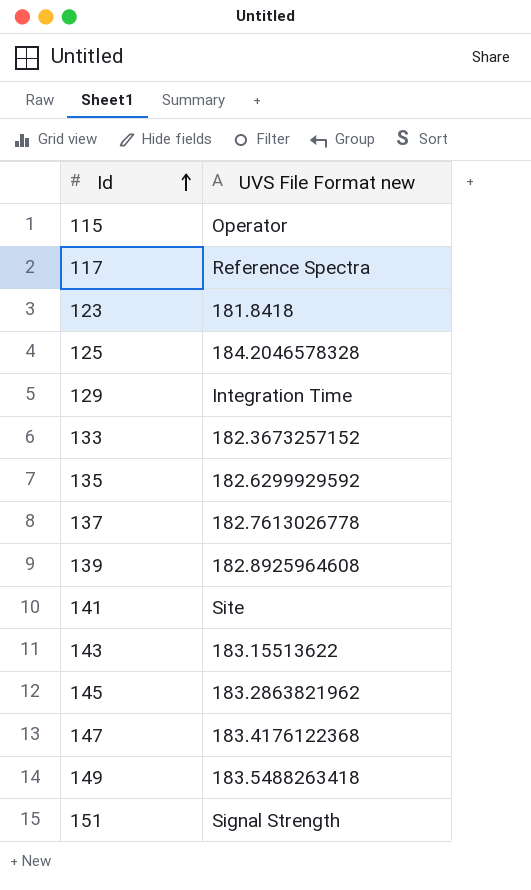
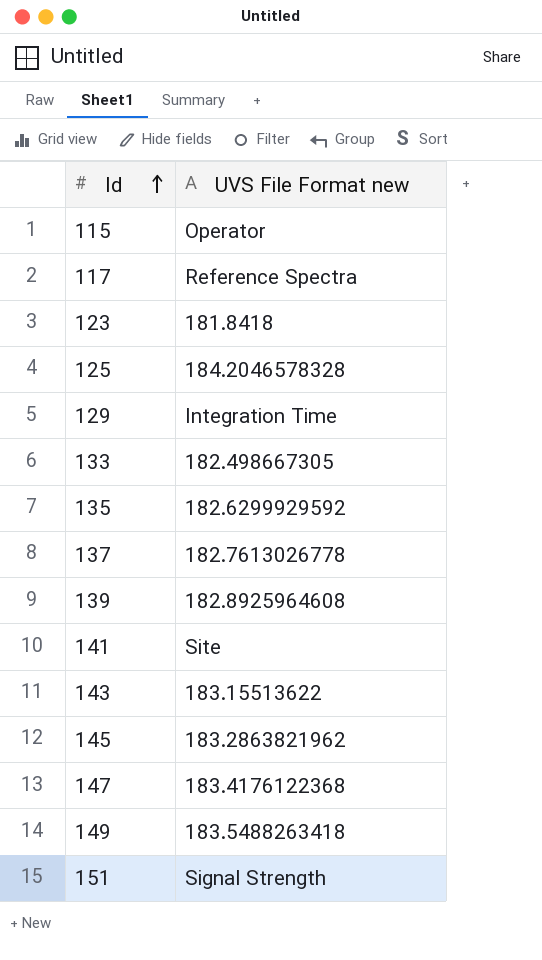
133 | UVS File Format new: 182.3673257152 -> 182.498667305

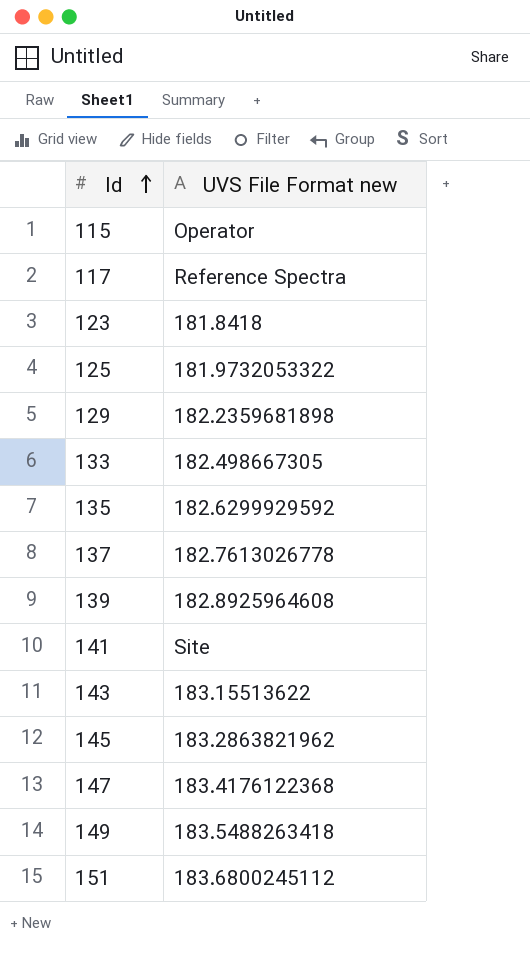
125 | UVS File Format new: 184.2046578328 -> 181.9732053322
129 | UVS File Format new: Integration Time -> 182.2359681898
151 | UVS File Format new: Signal Strength -> 183.6800245112

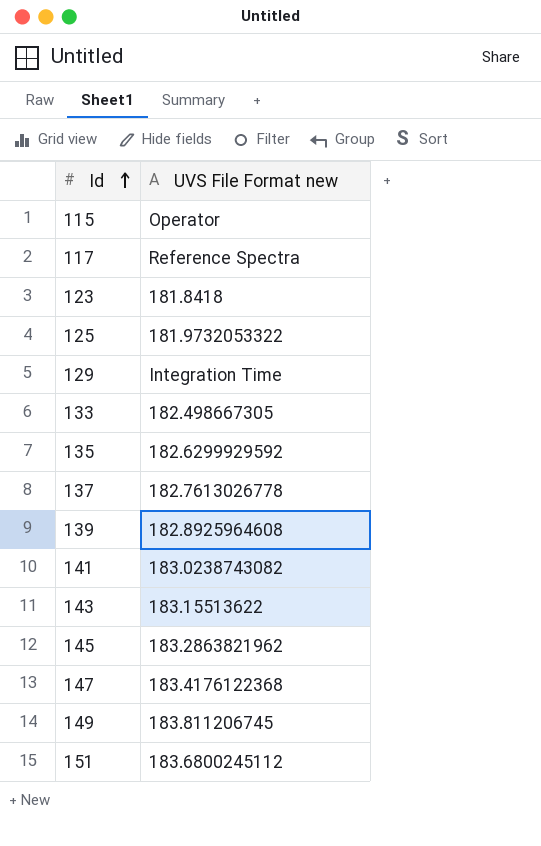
129 | UVS File Format new: 182.2359681898 -> Integration Time
141 | UVS File Format new: Site -> 183.0238743082
149 | UVS File Format new: 183.5488263418 -> 183.811206745

